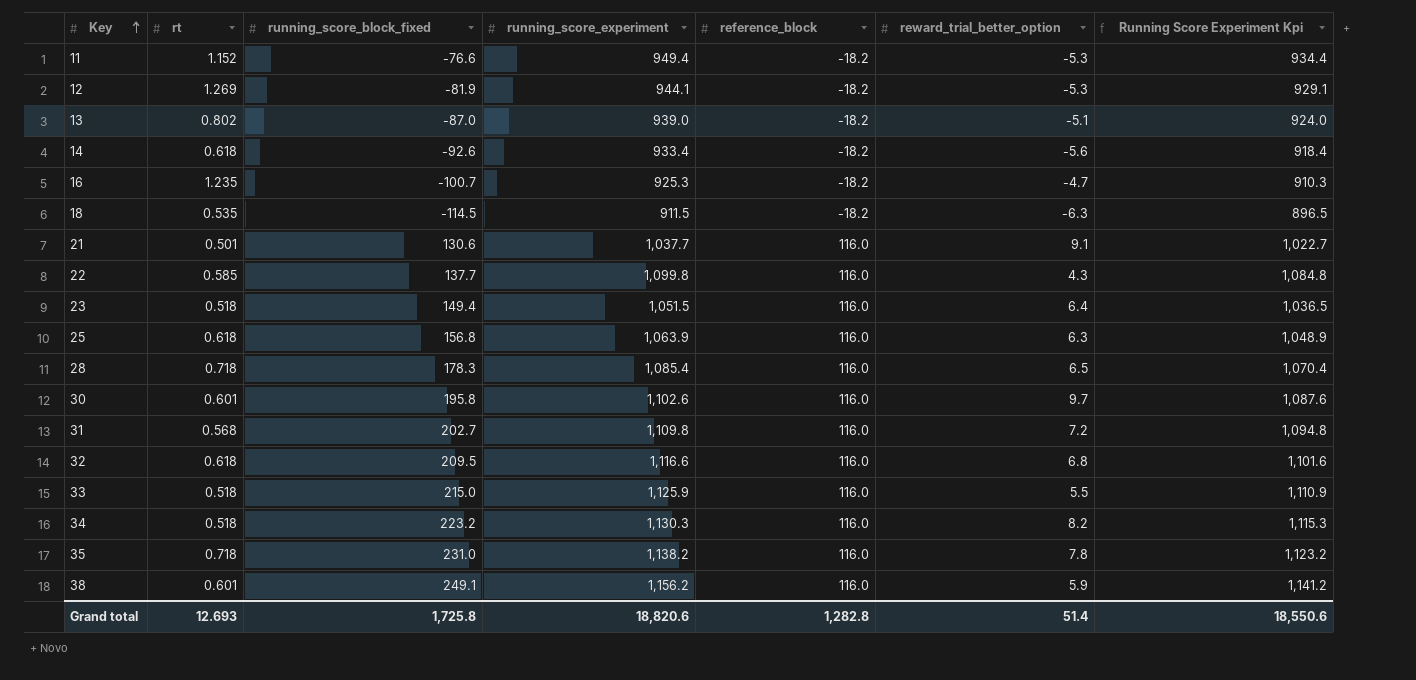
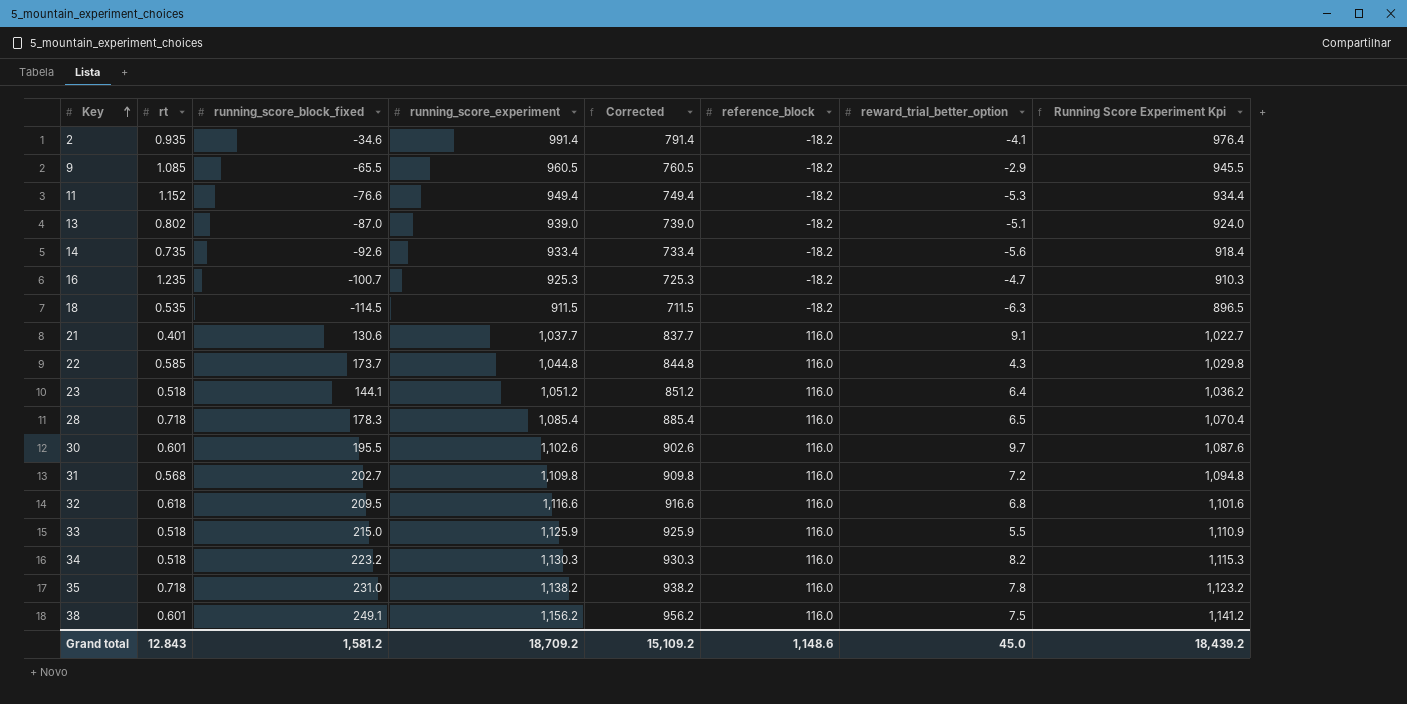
column Corrected | formula: none -> [running_score_experiment] - 200
row 12: 1.269 | -81.9 | 944.1 | -18.2 | -5.3 | 929.1 -> none
row 25: 0.618 | 156.8 | 1,063.9 | 116.0 | 6.3 | 1,048.9 -> none
row 2: none -> 0.935 | -34.6 | 991.4 | 791.4 | -18.2 | -4.1 | 976.4
row 9: none -> 1.085 | -65.5 | 960.5 | 760.5 | -18.2 | -2.9 | 945.5
14 | rt: 0.618 -> 0.735
21 | rt: 0.501 -> 0.401
22 | running_score_block_fixed: 137.7 -> 173.7
22 | running_score_experiment: 1,099.8 -> 1,044.8
22 | Running Score Experiment Kpi: 1,084.8 -> 1,029.8
23 | running_score_block_fixed: 149.4 -> 144.1
23 | running_score_experiment: 1,051.5 -> 1,051.2
23 | Running Score Experiment Kpi: 1,036.5 -> 1,036.2
30 | running_score_block_fixed: 195.8 -> 195.5
38 | reward_trial_better_option: 5.9 -> 7.5
Grand total | rt: 12.693 -> 12.843
Grand total | running_score_block_fixed: 1,725.8 -> 1,581.2
Grand total | running_score_experiment: 18,820.6 -> 18,709.2
Grand total | reference_block: 1,282.8 -> 1,148.6
Grand total | reward_trial_better_option: 51.4 -> 45.0
Grand total | Running Score Experiment Kpi: 18,550.6 -> 18,439.2

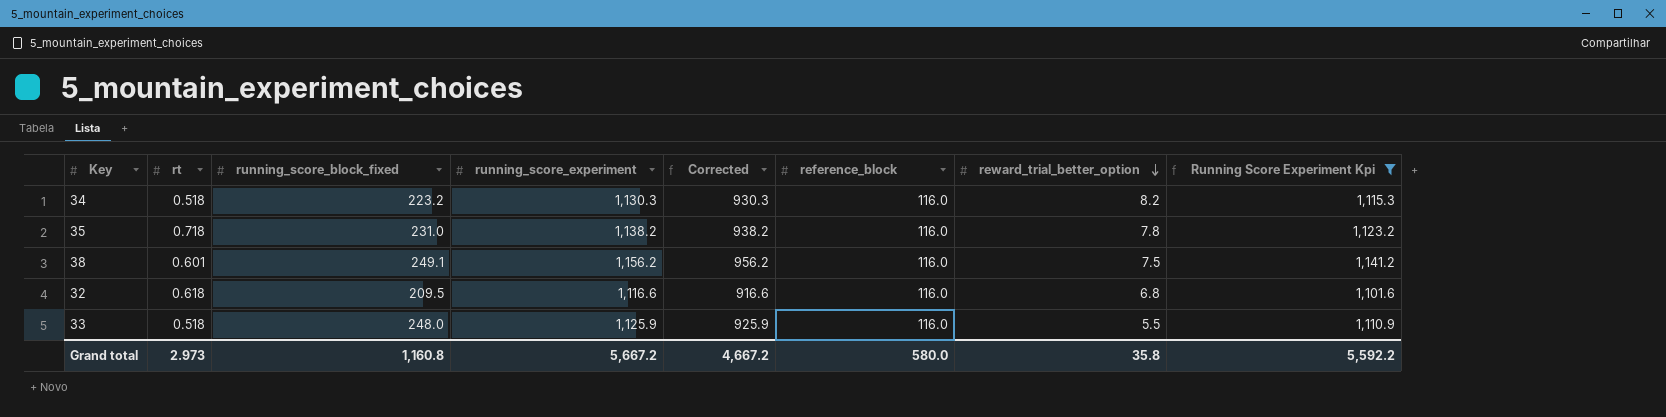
filter: none -> Running Score Experiment Kpi >= 1,101.6
row order: Key ascending -> reward_trial_better_option descending
33 | running_score_block_fixed: 215.0 -> 248.0
Grand total | rt: 12.843 -> 2.973
Grand total | running_score_block_fixed: 1,581.2 -> 1,160.8
Grand total | running_score_experiment: 18,709.2 -> 5,667.2
Grand total | Corrected: 15,109.2 -> 4,667.2
Grand total | reference_block: 1,148.6 -> 580.0
Grand total | reward_trial_better_option: 45.0 -> 35.8
Grand total | Running Score Experiment Kpi: 18,439.2 -> 5,592.2

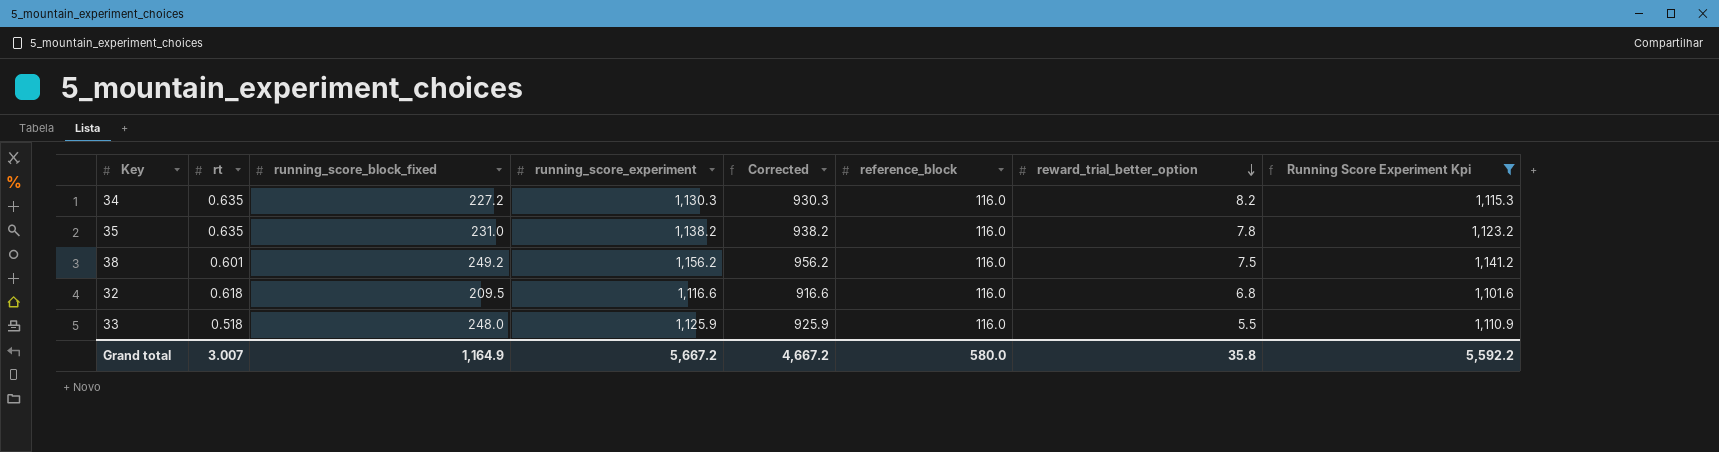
34 | rt: 0.518 -> 0.635
34 | running_score_block_fixed: 223.2 -> 227.2
35 | rt: 0.718 -> 0.635
38 | running_score_block_fixed: 249.1 -> 249.2
Grand total | rt: 2.973 -> 3.007
Grand total | running_score_block_fixed: 1,160.8 -> 1,164.9

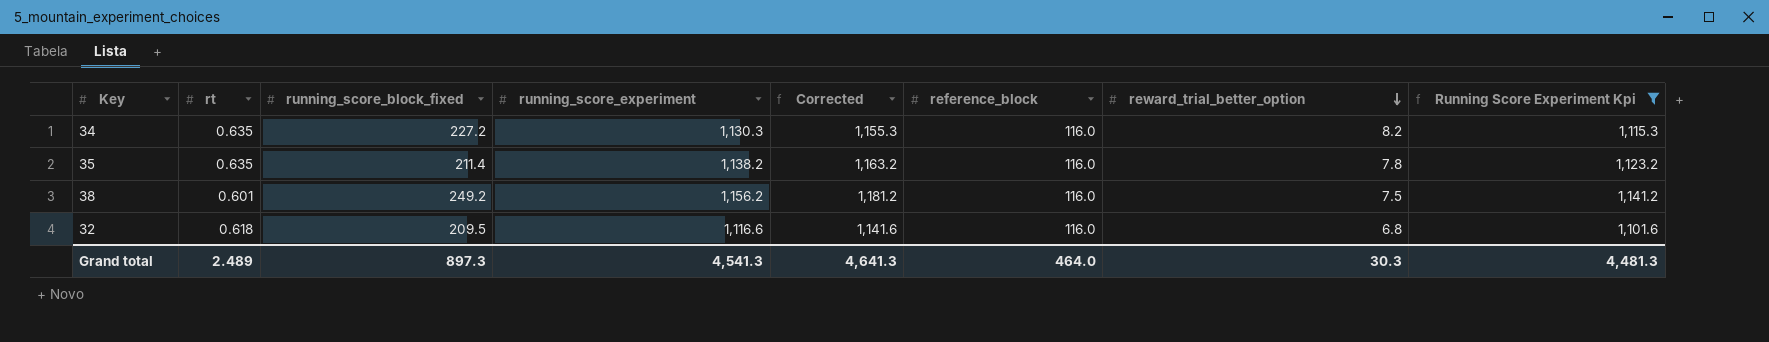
column Corrected | formula: [running_score_experiment] - 200 -> [running_score_experiment] + 25
row 33: 0.518 | 248.0 | 1,125.9 | 925.9 | 116.0 | 5.5 | 1,110.9 -> none
35 | running_score_block_fixed: 231.0 -> 211.4
Grand total | rt: 3.007 -> 2.489
Grand total | running_score_block_fixed: 1,164.9 -> 897.3
Grand total | running_score_experiment: 5,667.2 -> 4,541.3
Grand total | Corrected: 4,667.2 -> 4,641.3
Grand total | reference_block: 580.0 -> 464.0
Grand total | reward_trial_better_option: 35.8 -> 30.3
Grand total | Running Score Experiment Kpi: 5,592.2 -> 4,481.3

